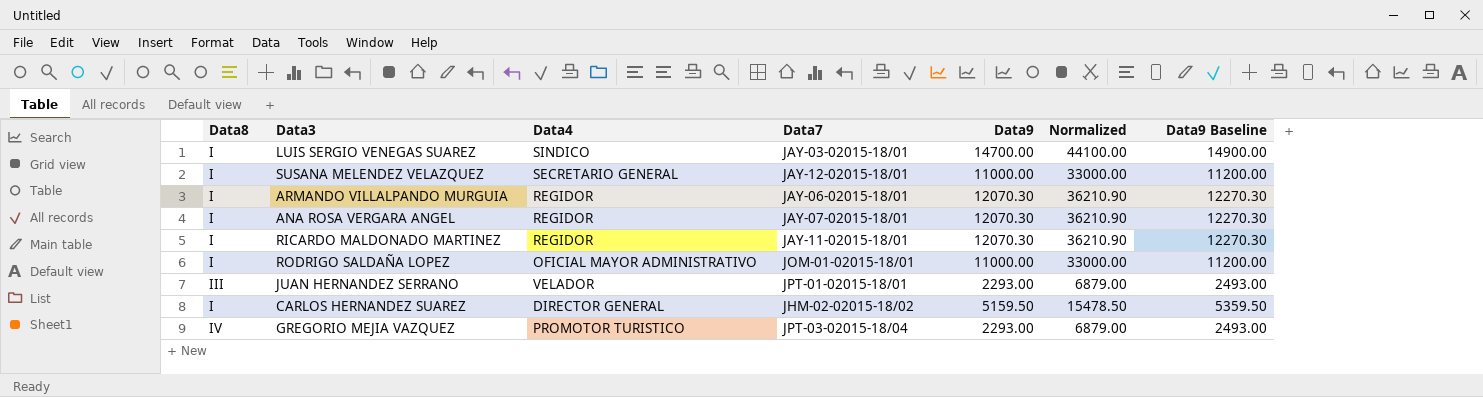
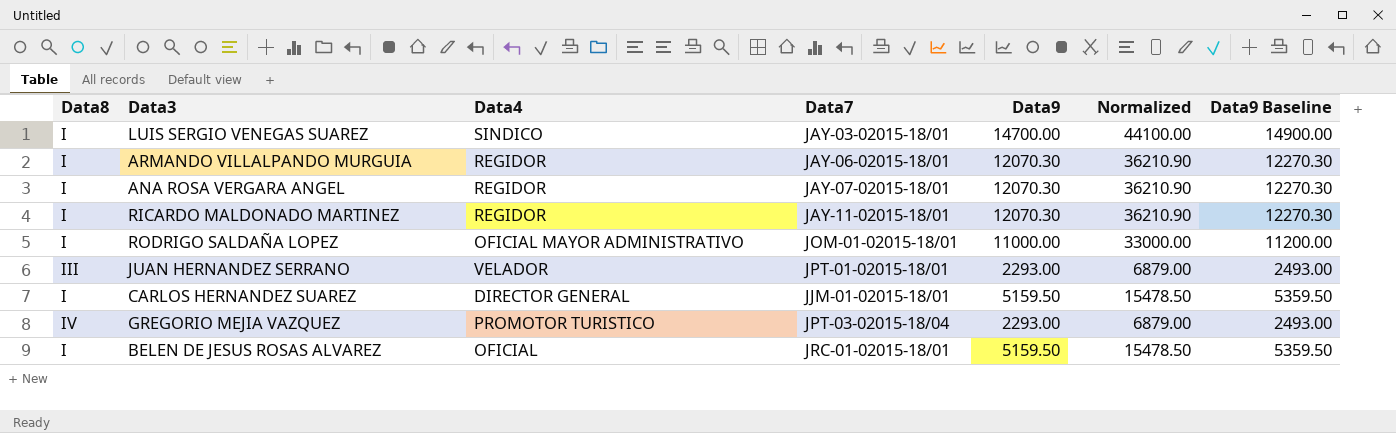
row SUSANA MELENDEZ VELAZQUEZ: I | SECRETARIO GENERAL | JAY-12-02015-18/01 | 11000.00 | 33000.00 | 11200.00 -> none
CARLOS HERNANDEZ SUAREZ | Data7: JHM-02-02015-18/02 -> JJM-01-02015-18/01
row BELEN DE JESUS ROSAS ALVAREZ: none -> I | OFICIAL | JRC-01-02015-18/01 | 5159.50 | 15478.50 | 5359.50

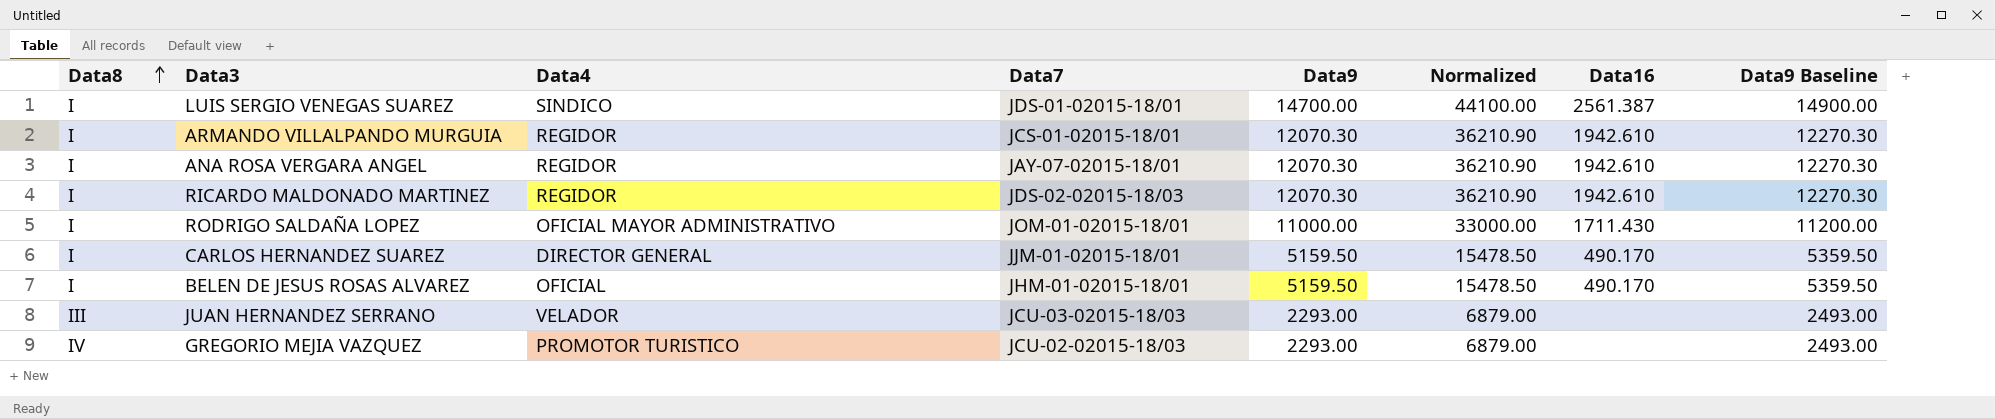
row order: none -> Data8 ascending
column Data16 | position: none -> 7
LUIS SERGIO VENEGAS SUAREZ | Data7: JAY-03-02015-18/01 -> JDS-01-02015-18/01
ARMANDO VILLALPANDO MURGUIA | Data7: JAY-06-02015-18/01 -> JCS-01-02015-18/01
RICARDO MALDONADO MARTINEZ | Data7: JAY-11-02015-18/01 -> JDS-02-02015-18/03
BELEN DE JESUS ROSAS ALVAREZ | Data7: JRC-01-02015-18/01 -> JHM-01-02015-18/01
JUAN HERNANDEZ SERRANO | Data7: JPT-01-02015-18/01 -> JCU-03-02015-18/03
GREGORIO MEJIA VAZQUEZ | Data7: JPT-03-02015-18/04 -> JCU-02-02015-18/03

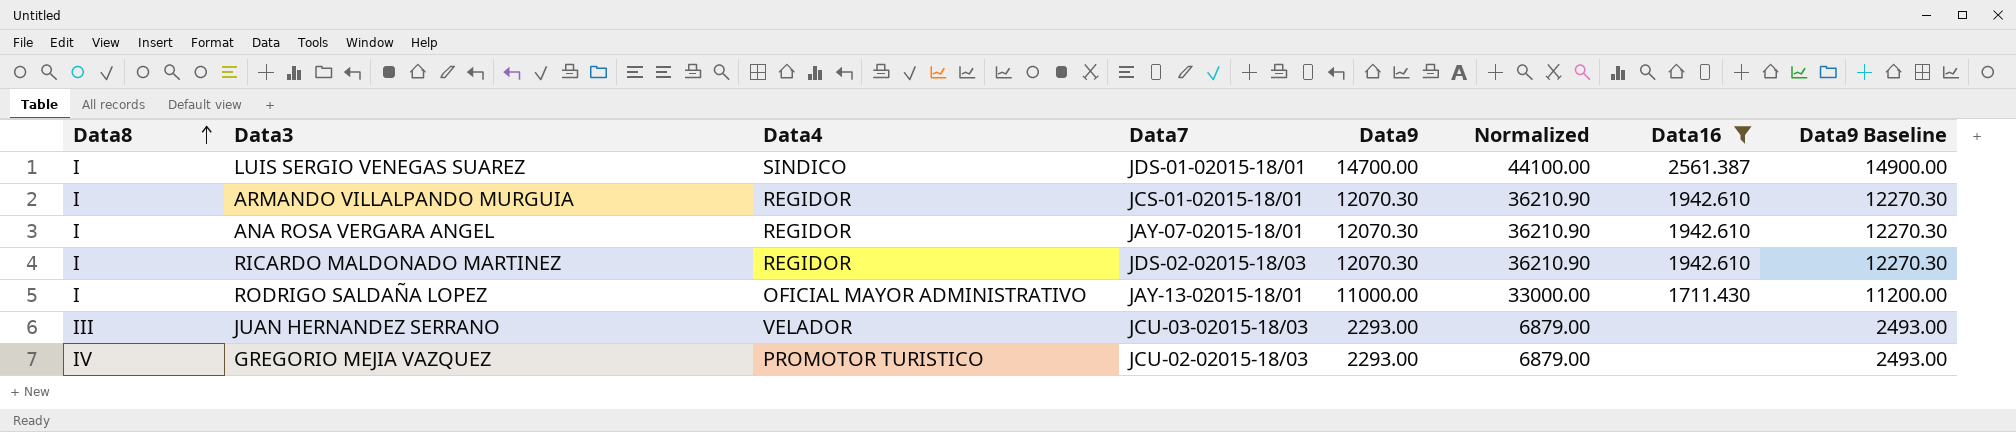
filter: none -> Data16 != 490.170
RODRIGO SALDAÑA LOPEZ | Data7: JOM-01-02015-18/01 -> JAY-13-02015-18/01

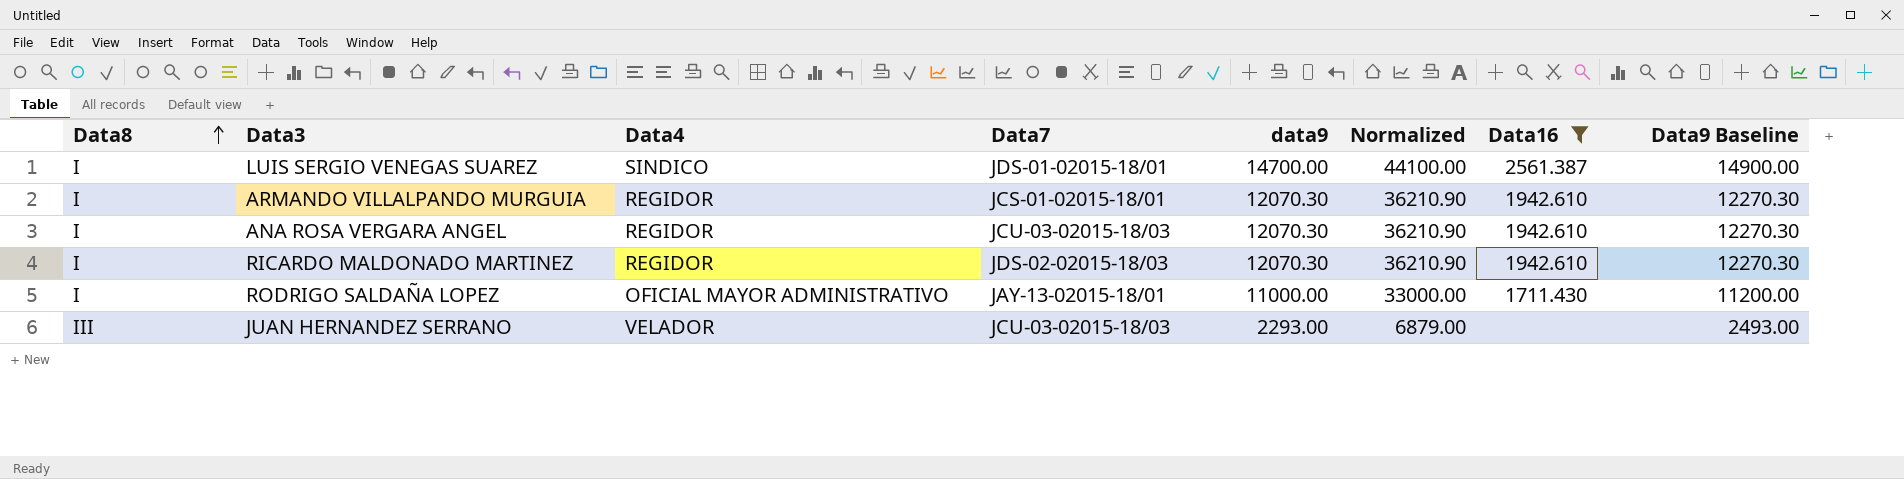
column name: Data9 -> data9
row GREGORIO MEJIA VAZQUEZ: IV | PROMOTOR TURISTICO | JCU-02-02015-18/03 | 2293.00 | 6879.00 | none | 2493.00 -> none
ANA ROSA VERGARA ANGEL | Data7: JAY-07-02015-18/01 -> JCU-03-02015-18/03

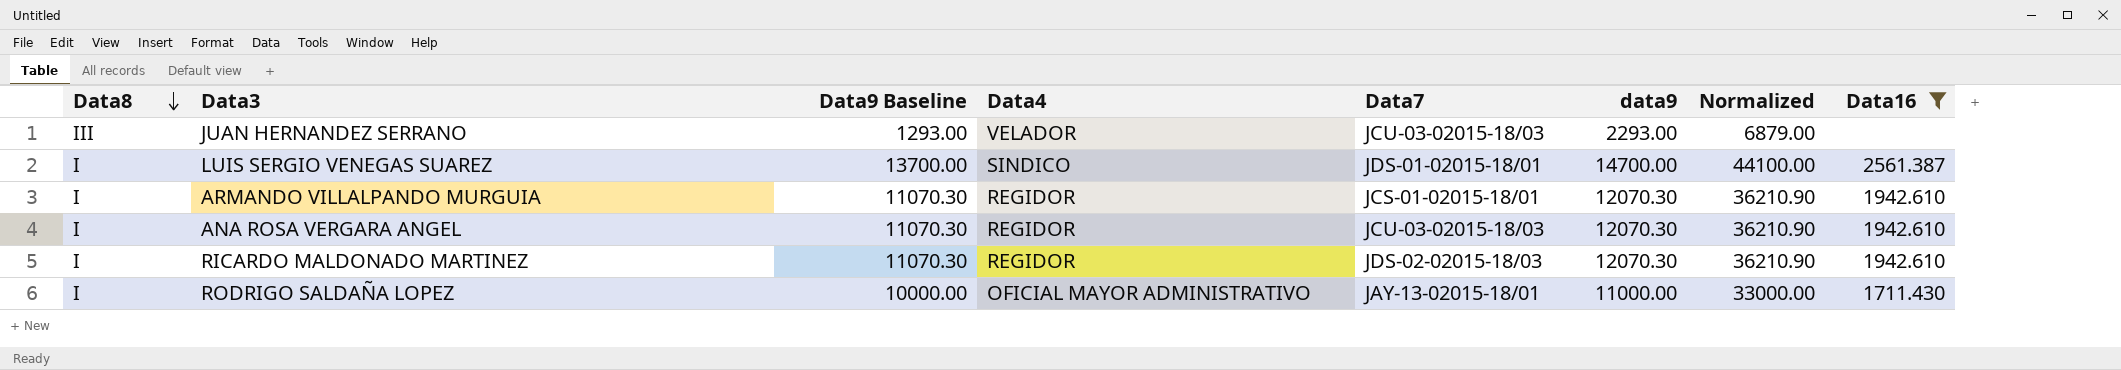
row order: Data8 ascending -> Data8 descending
column Data9 Baseline | formula: [data9] + 200 -> [data9] - 1000
column Data9 Baseline | position: 8 -> 3

